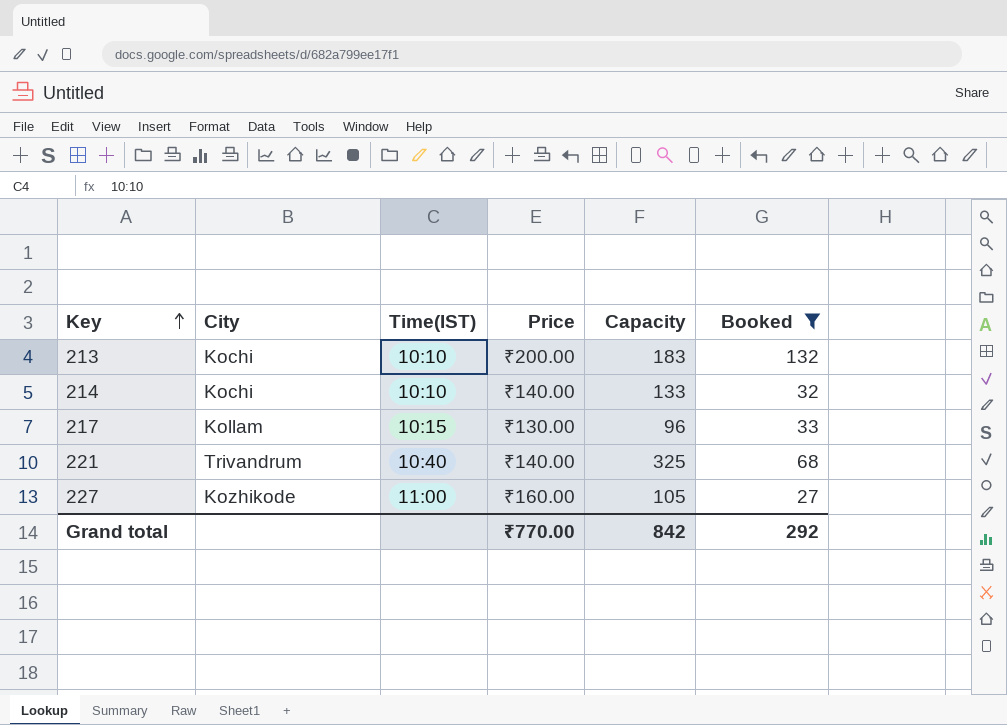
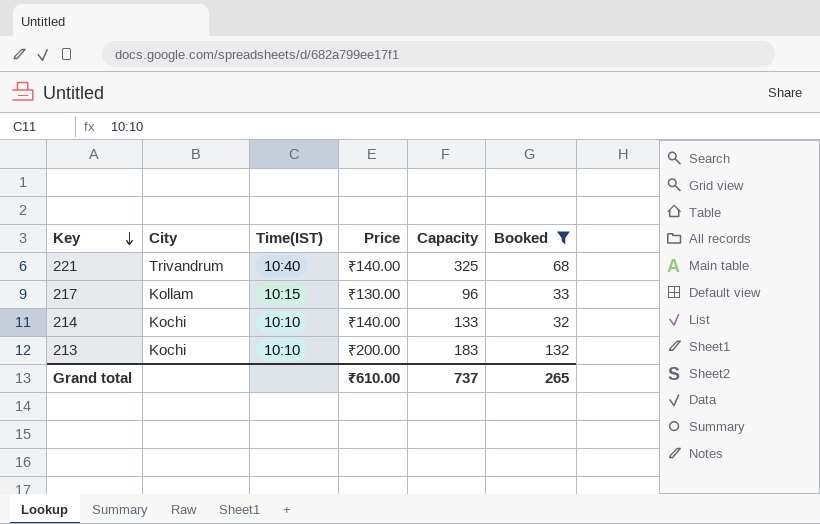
row order: Key ascending -> Key descending
row 227: Kozhikode | 11:00 | ₹160.00 | 105 | 27 -> none
Grand total | Price: ₹770.00 -> ₹610.00
Grand total | Capacity: 842 -> 737
Grand total | Booked: 292 -> 265

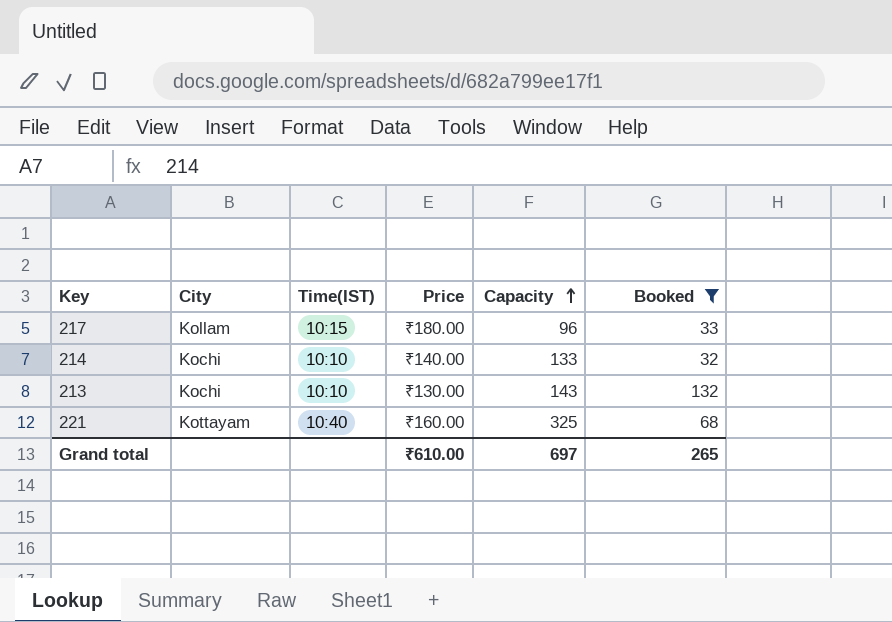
row order: Key descending -> Capacity ascending
217 | Price: ₹130.00 -> ₹180.00
213 | Price: ₹200.00 -> ₹130.00
213 | Capacity: 183 -> 143
221 | City: Trivandrum -> Kottayam
221 | Price: ₹140.00 -> ₹160.00
Grand total | Capacity: 737 -> 697

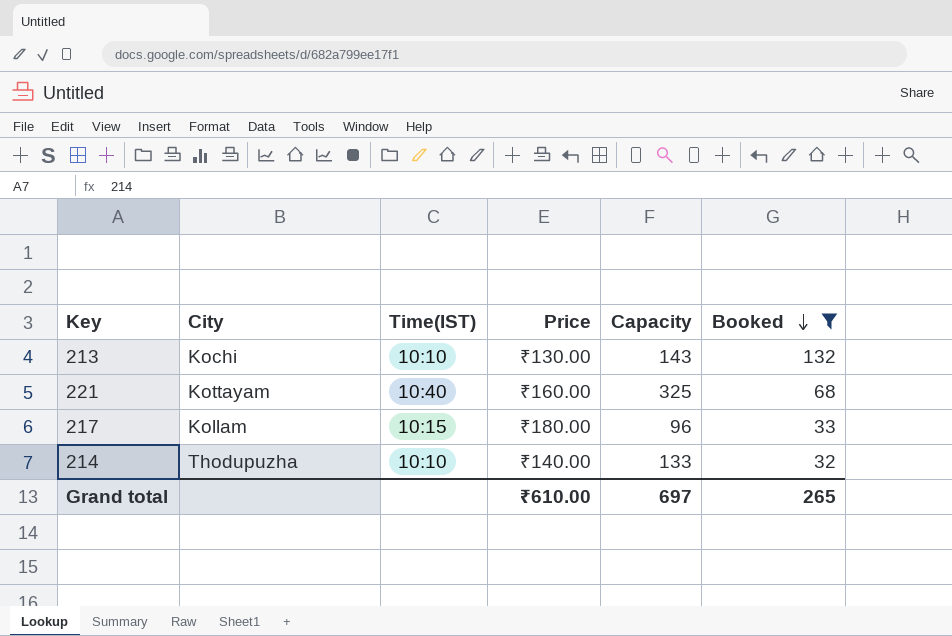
row order: Capacity ascending -> Booked descending
214 | City: Kochi -> Thodupuzha

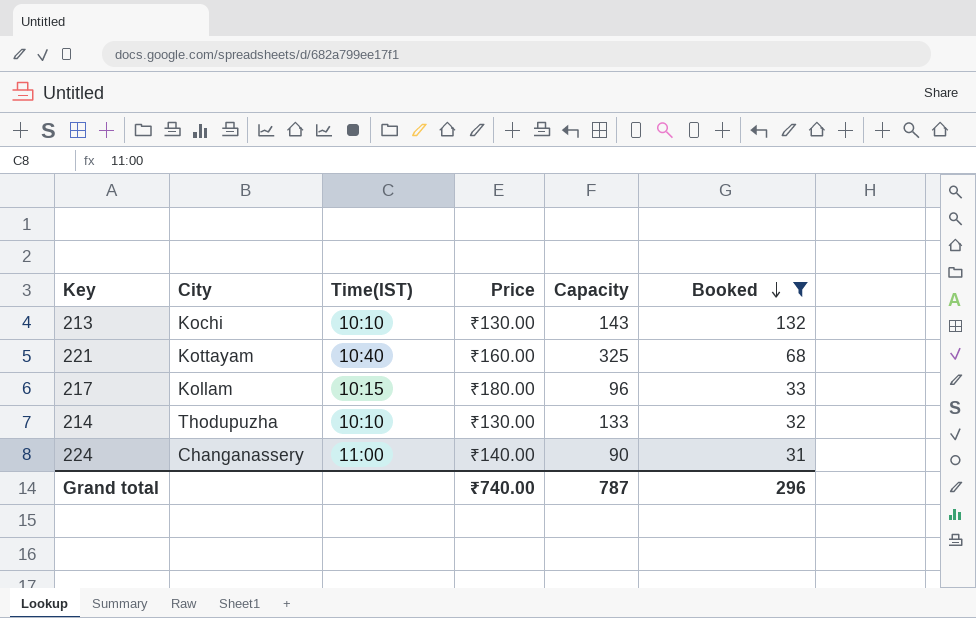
214 | Price: ₹140.00 -> ₹130.00
row 224: none -> Changanassery | 11:00 | ₹140.00 | 90 | 31
Grand total | Price: ₹610.00 -> ₹740.00
Grand total | Capacity: 697 -> 787
Grand total | Booked: 265 -> 296

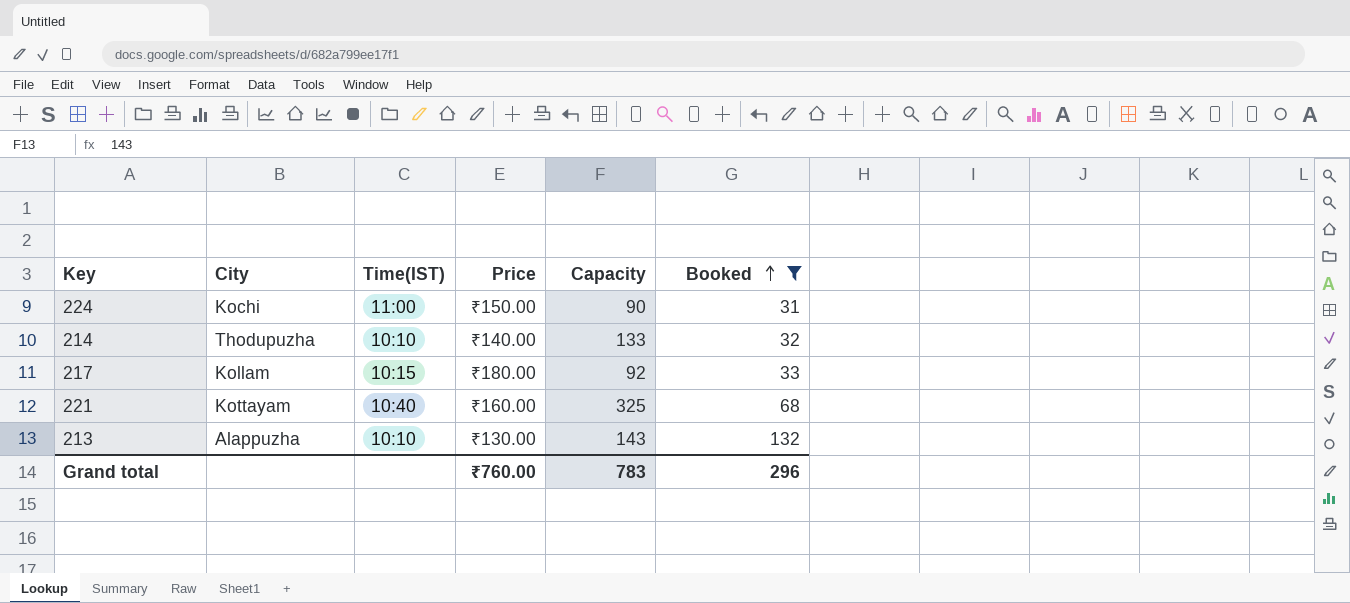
row order: Booked descending -> Booked ascending
224 | City: Changanassery -> Kochi
224 | Price: ₹140.00 -> ₹150.00
214 | Price: ₹130.00 -> ₹140.00
217 | Capacity: 96 -> 92
213 | City: Kochi -> Alappuzha
Grand total | Price: ₹740.00 -> ₹760.00
Grand total | Capacity: 787 -> 783

